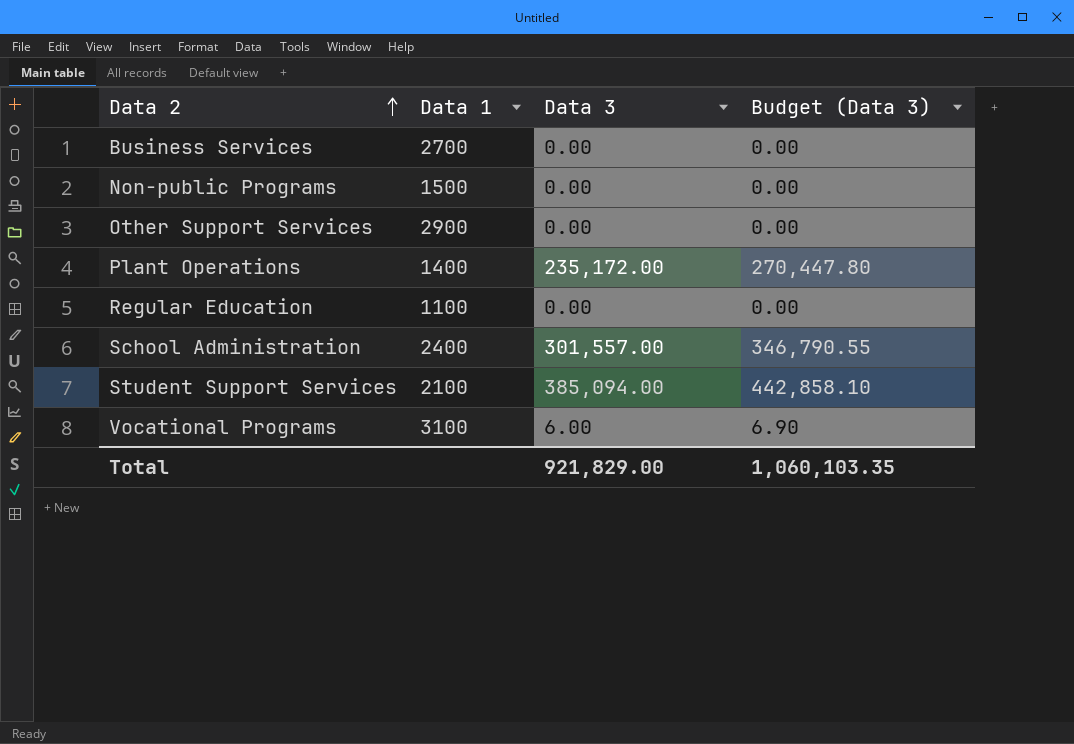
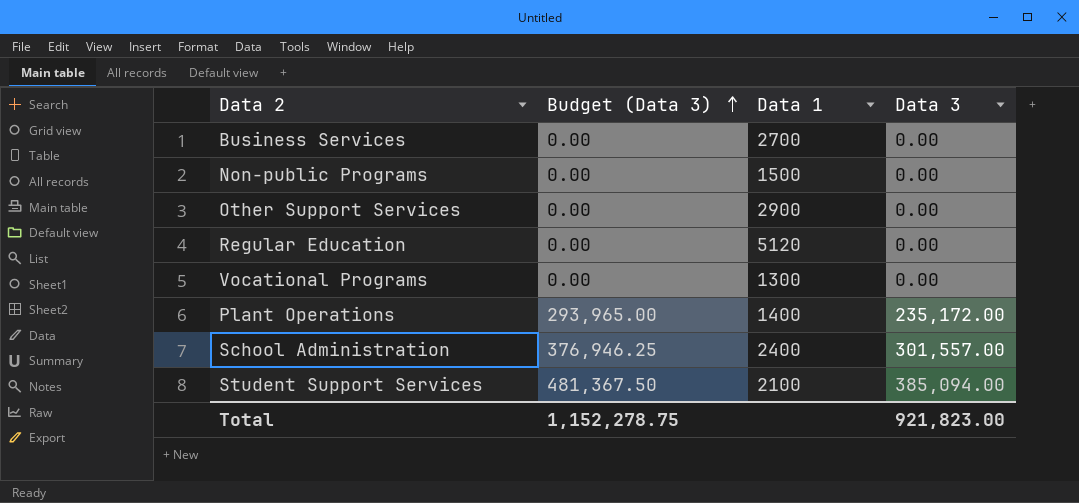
row order: Data 2 ascending -> Budget (Data 3) ascending
column Budget (Data 3) | formula: [Data 3] * 1.15 -> [Data 3] * 1.25
column Budget (Data 3) | position: 4 -> 2
Regular Education | Data 1: 1100 -> 5120
Vocational Programs | Data 1: 3100 -> 1300
Vocational Programs | Data 3: 6.00 -> 0.00
Total | Budget (Data 3): 1,060,103.35 -> 1,152,278.75
Total | Data 3: 921,829.00 -> 921,823.00

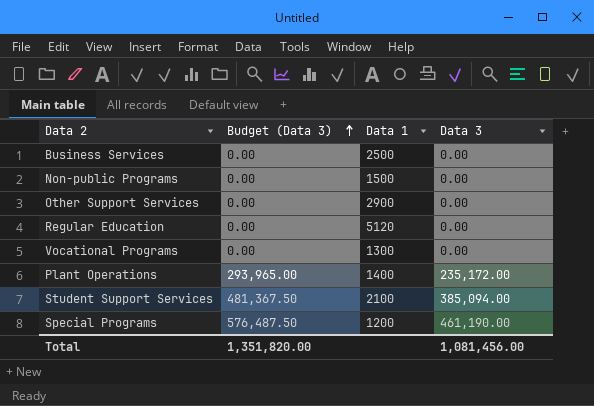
row School Administration: 376,946.25 | 2400 | 301,557.00 -> none
Business Services | Data 1: 2700 -> 2500
row Special Programs: none -> 576,487.50 | 1200 | 461,190.00
Total | Budget (Data 3): 1,152,278.75 -> 1,351,820.00
Total | Data 3: 921,823.00 -> 1,081,456.00

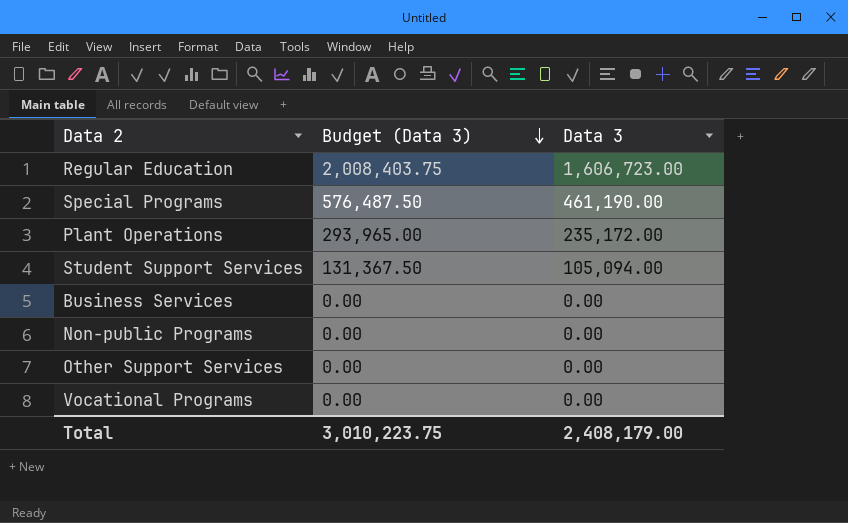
row order: Budget (Data 3) ascending -> Budget (Data 3) descending
column Data 1 | position: 3 -> none
Regular Education | Budget (Data 3): 0.00 -> 2,008,403.75
Regular Education | Data 3: 0.00 -> 1,606,723.00
Student Support Services | Budget (Data 3): 481,367.50 -> 131,367.50
Student Support Services | Data 3: 385,094.00 -> 105,094.00
Total | Budget (Data 3): 1,351,820.00 -> 3,010,223.75
Total | Data 3: 1,081,456.00 -> 2,408,179.00

